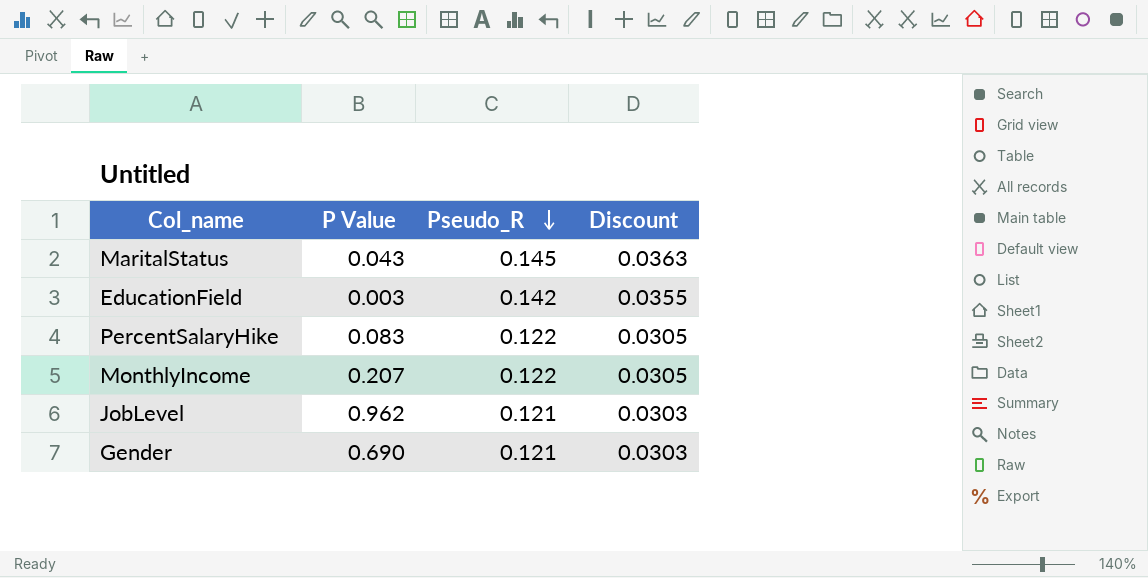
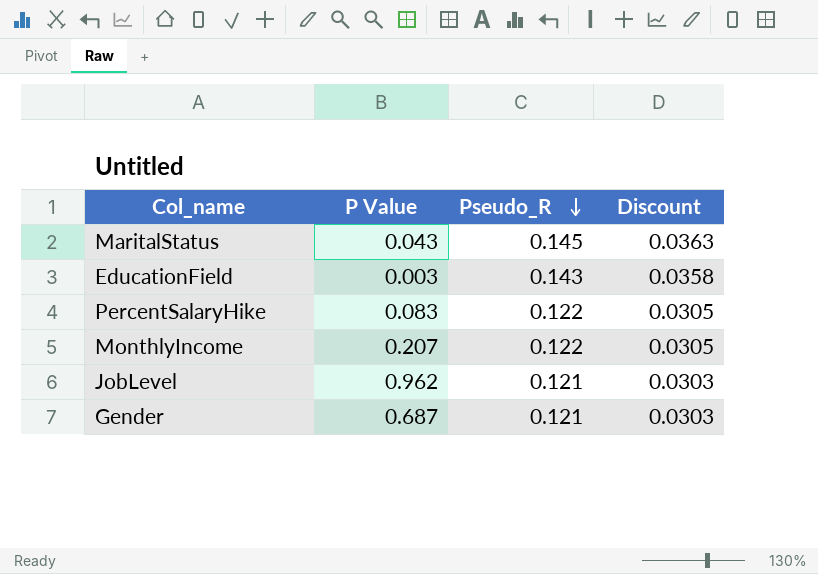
EducationField | Pseudo_R: 0.142 -> 0.143
EducationField | Discount: 0.0355 -> 0.0358
Gender | P Value: 0.690 -> 0.687

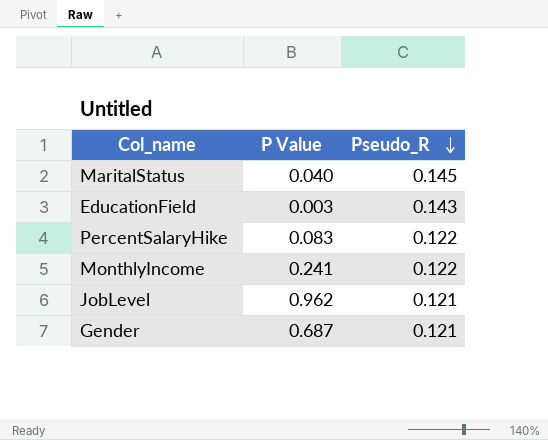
column Discount | formula: [Pseudo_R] * 0.25 -> none
MaritalStatus | P Value: 0.043 -> 0.040
MonthlyIncome | P Value: 0.207 -> 0.241

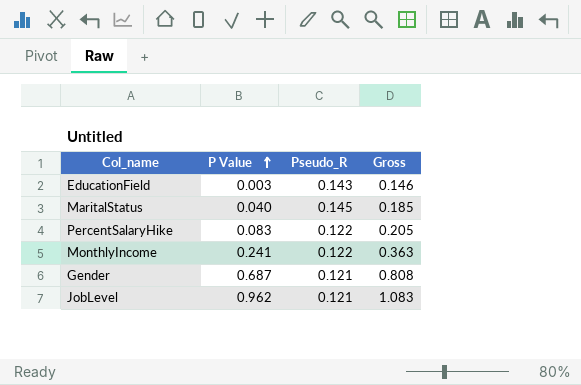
row order: Pseudo_R descending -> P Value ascending
column Gross | formula: none -> [P Value] + [Pseudo_R]

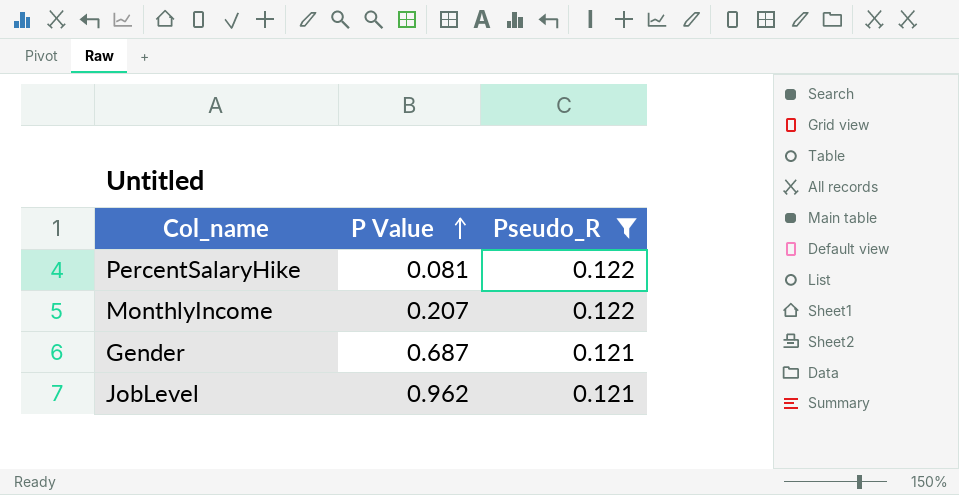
filter: none -> Pseudo_R <= 0.122
column Gross | formula: [P Value] + [Pseudo_R] -> none
PercentSalaryHike | P Value: 0.083 -> 0.081
MonthlyIncome | P Value: 0.241 -> 0.207

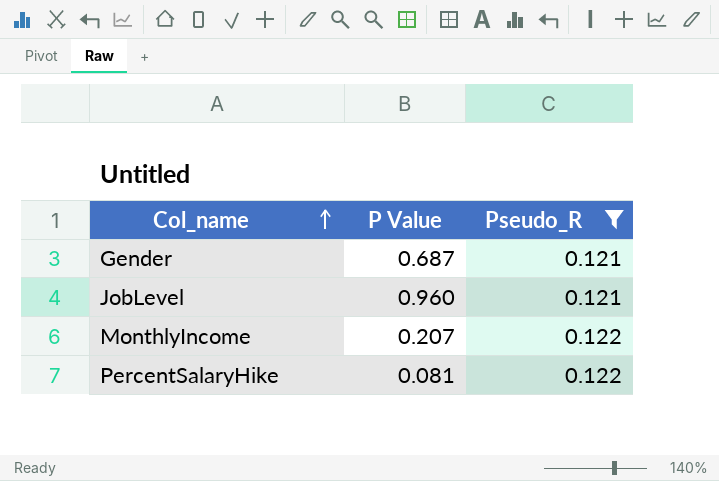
row order: P Value ascending -> Col_name ascending
JobLevel | P Value: 0.962 -> 0.960

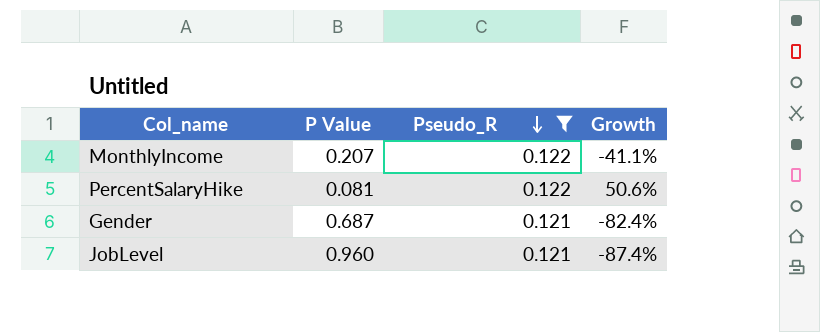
row order: Col_name ascending -> Pseudo_R descending
column Growth | formula: none -> ([Pseudo_R] - [P Value]) / [P Value]

